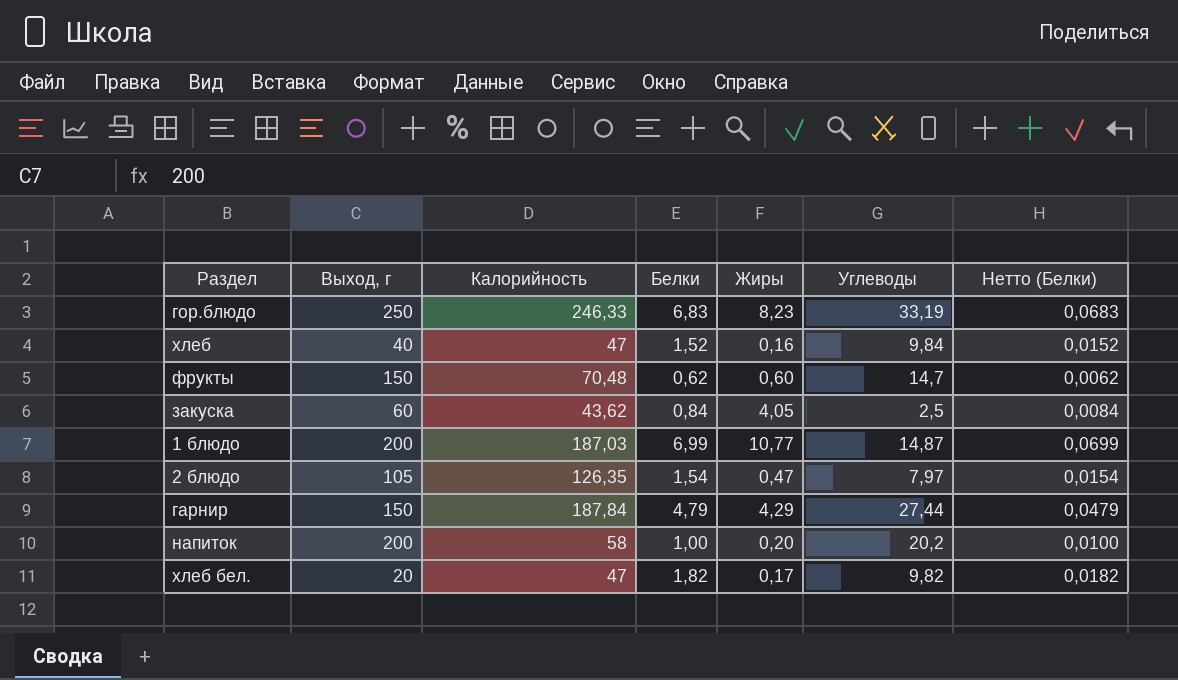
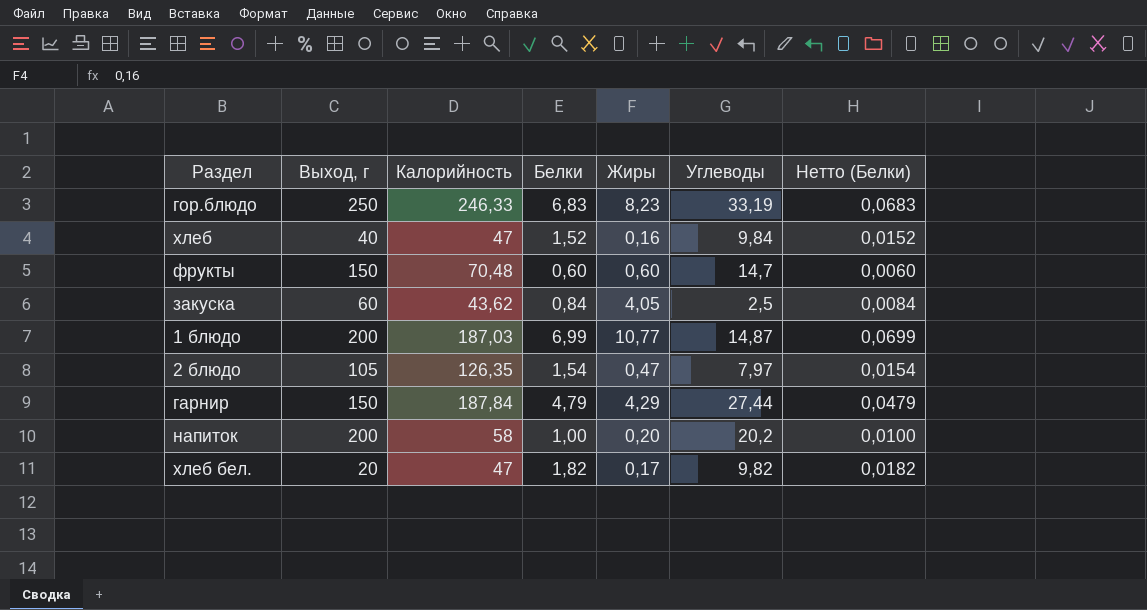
фрукты | Белки: 0,62 -> 0,60
фрукты | Нетто (Белки): 0,0062 -> 0,0060

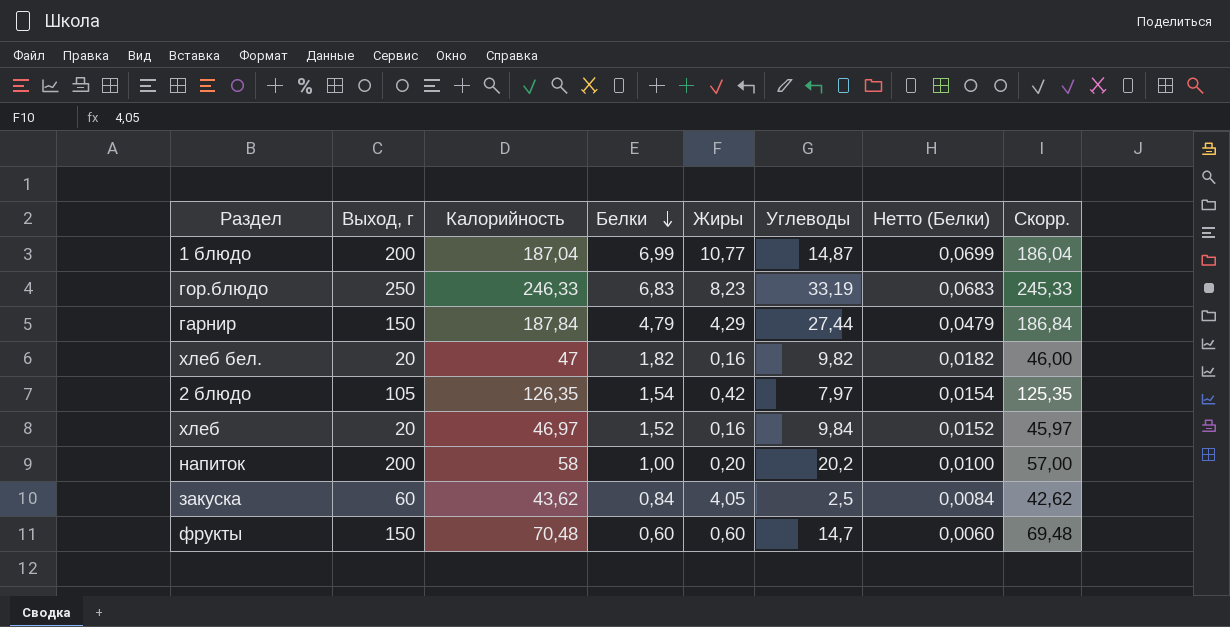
row order: none -> Белки descending
column Скорр. | formula: none -> [Калорийность] - 1
1 блюдо | Калорийность: 187,03 -> 187,04
хлеб бел. | Жиры: 0,17 -> 0,16
2 блюдо | Жиры: 0,47 -> 0,42
хлеб | Выход, г: 40 -> 20
хлеб | Калорийность: 47 -> 46,97

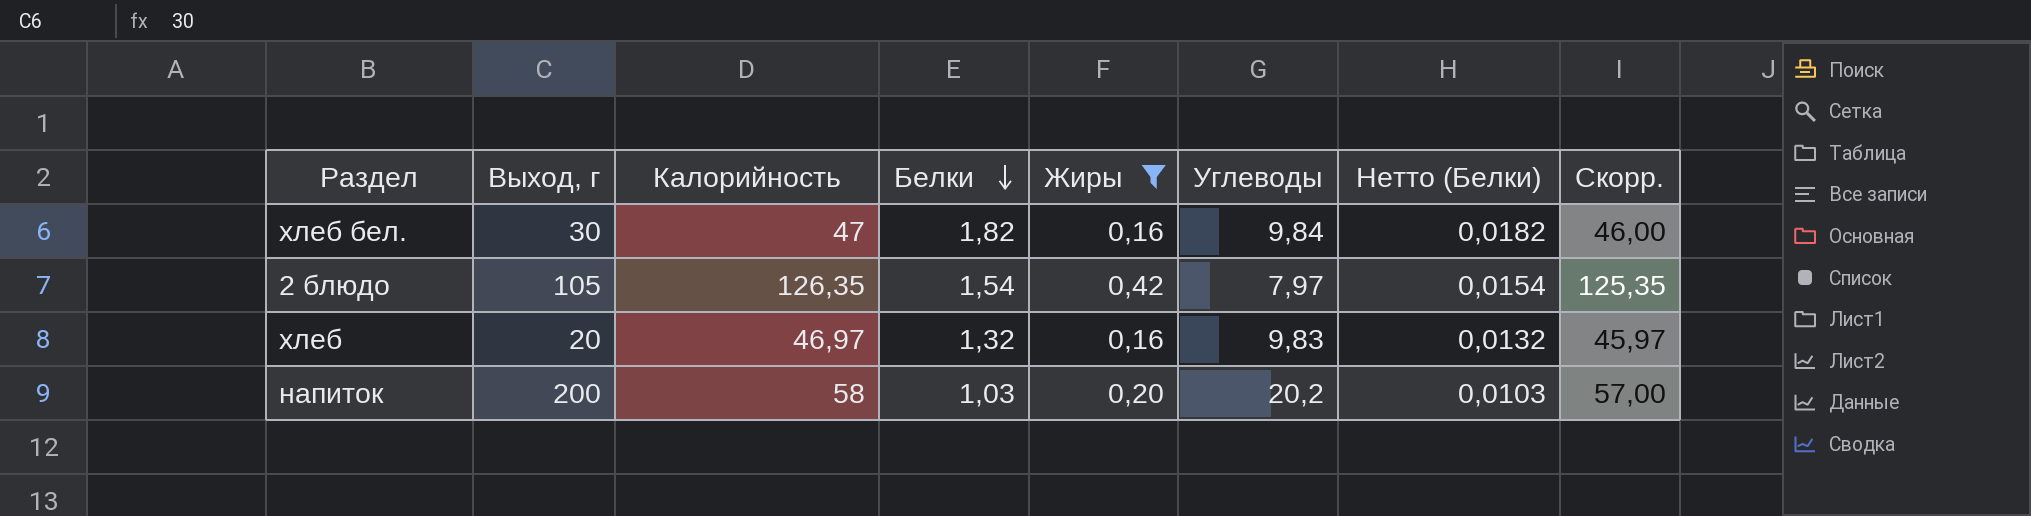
filter: none -> Жиры <= 0,42
хлеб бел. | Выход, г: 20 -> 30
хлеб бел. | Углеводы: 9,82 -> 9,84
хлеб | Белки: 1,52 -> 1,32
хлеб | Углеводы: 9,84 -> 9,83
хлеб | Нетто (Белки): 0,0152 -> 0,0132
напиток | Белки: 1,00 -> 1,03
напиток | Нетто (Белки): 0,0100 -> 0,0103

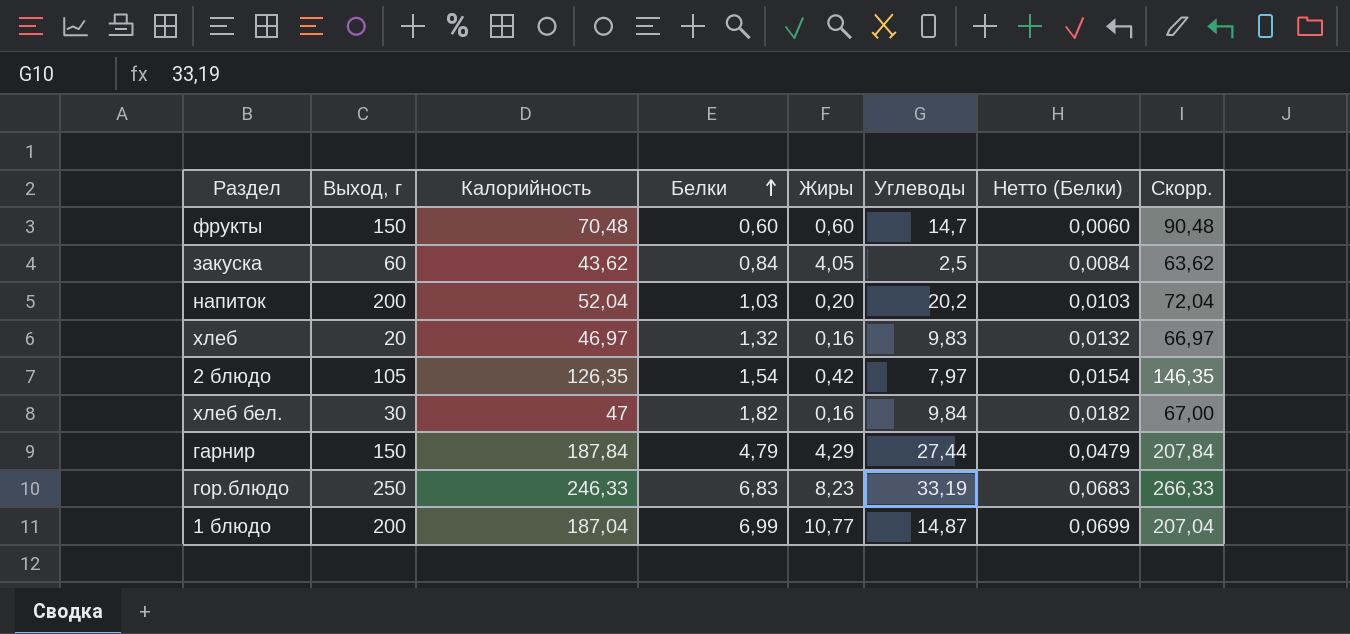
filter: Жиры <= 0,42 -> none
row order: Белки descending -> Белки ascending
column Скорр. | formula: [Калорийность] - 1 -> [Калорийность] + 20
напиток | Калорийность: 58 -> 52,04

